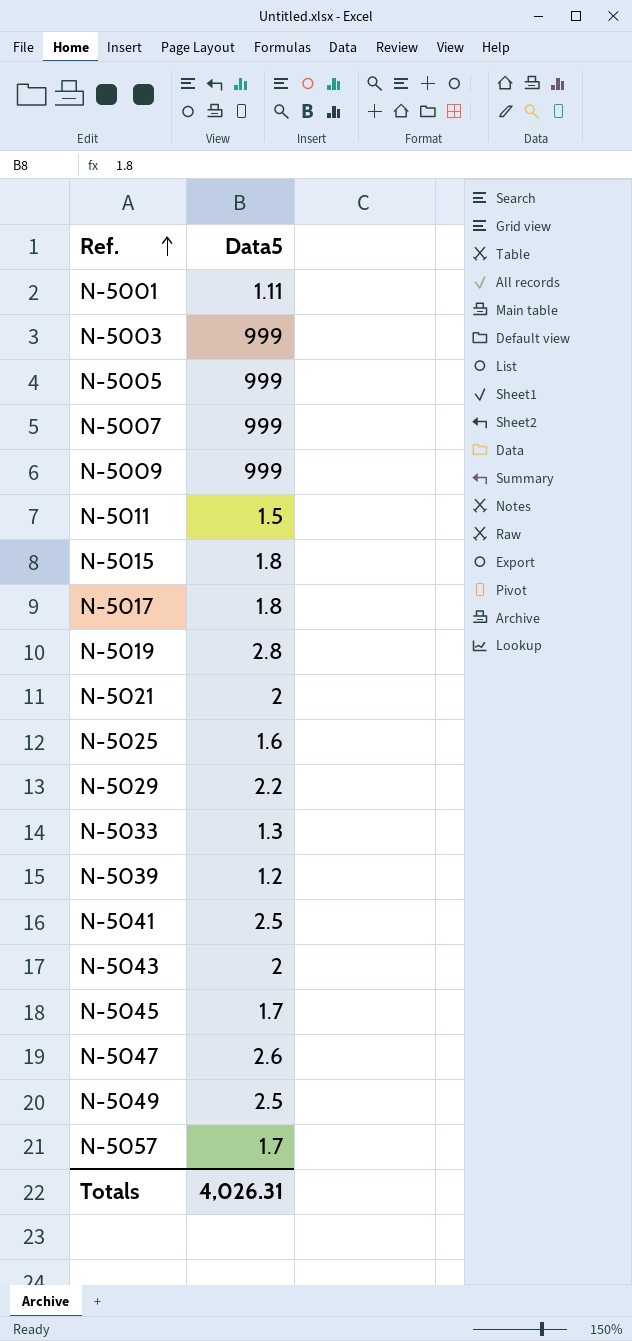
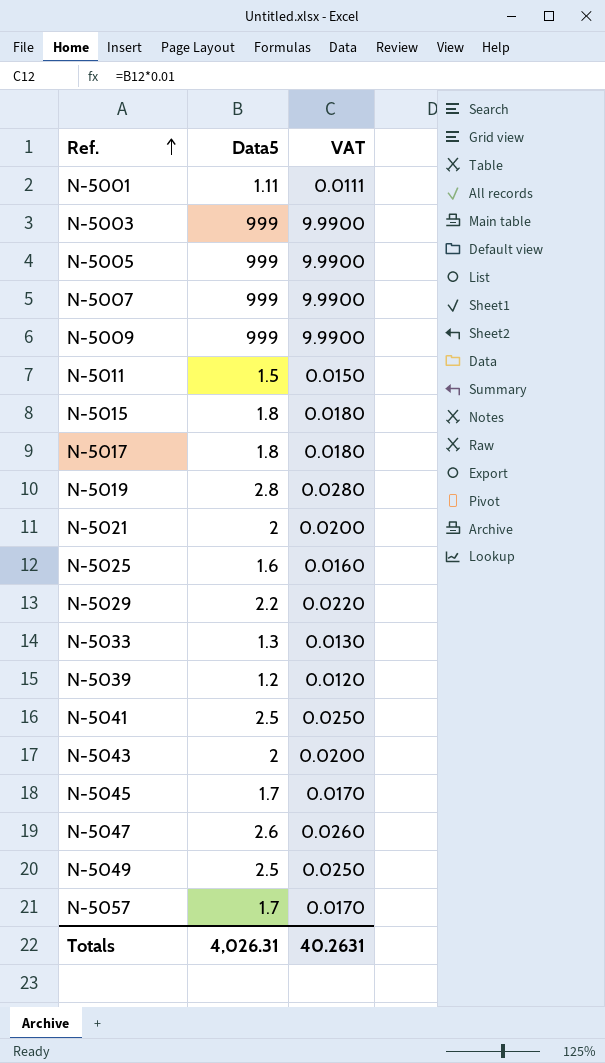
column VAT | formula: none -> [Data5] * 0.01

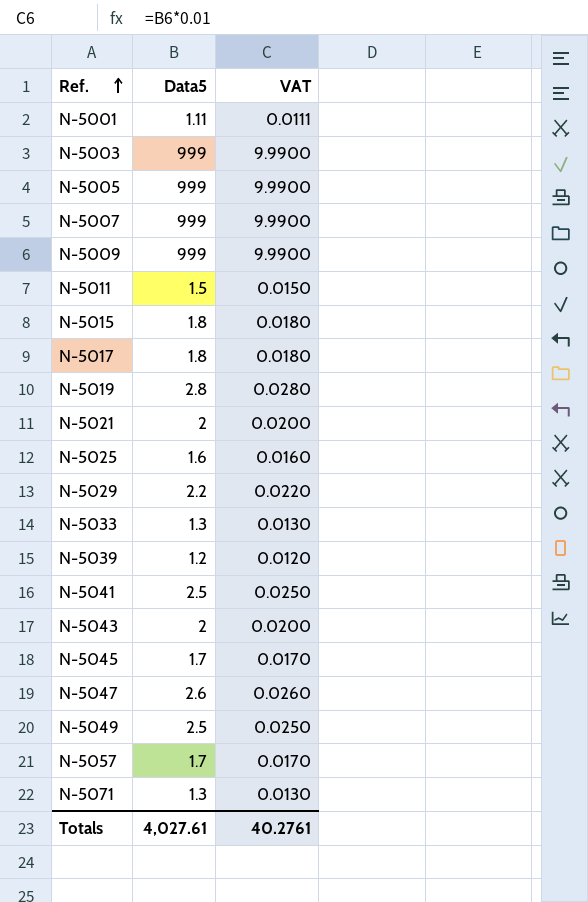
row N-5071: none -> 1.3 | 0.0130
Totals | Data5: 4,026.31 -> 4,027.61
Totals | VAT: 40.2631 -> 40.2761

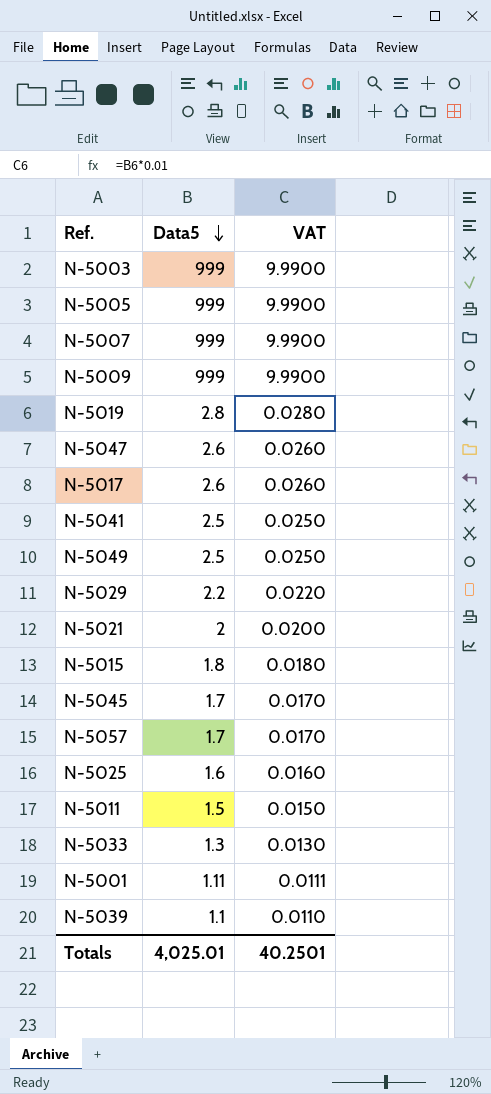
row order: Ref. ascending -> Data5 descending
row N-5043: 2 | 0.0200 -> none
row N-5071: 1.3 | 0.0130 -> none
N-5017 | Data5: 1.8 -> 2.6
N-5017 | VAT: 0.0180 -> 0.0260
N-5039 | Data5: 1.2 -> 1.1
N-5039 | VAT: 0.0120 -> 0.0110
Totals | Data5: 4,027.61 -> 4,025.01
Totals | VAT: 40.2761 -> 40.2501

